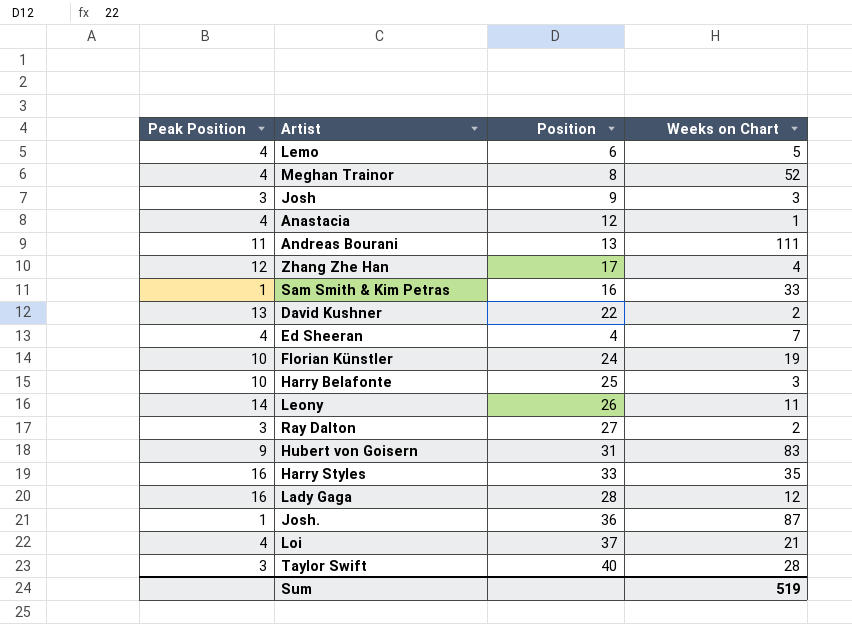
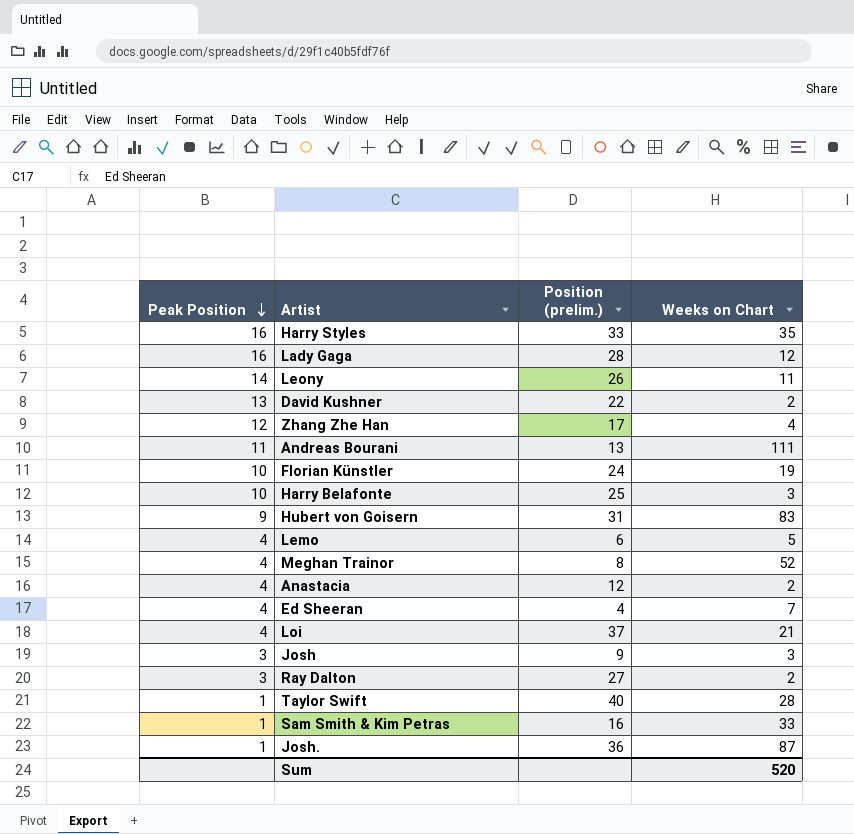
row order: none -> Peak Position descending
column name: Position -> Position (prelim.)
Anastacia | Weeks on Chart: 1 -> 2
Taylor Swift | Peak Position: 3 -> 1
Sum | Weeks on Chart: 519 -> 520

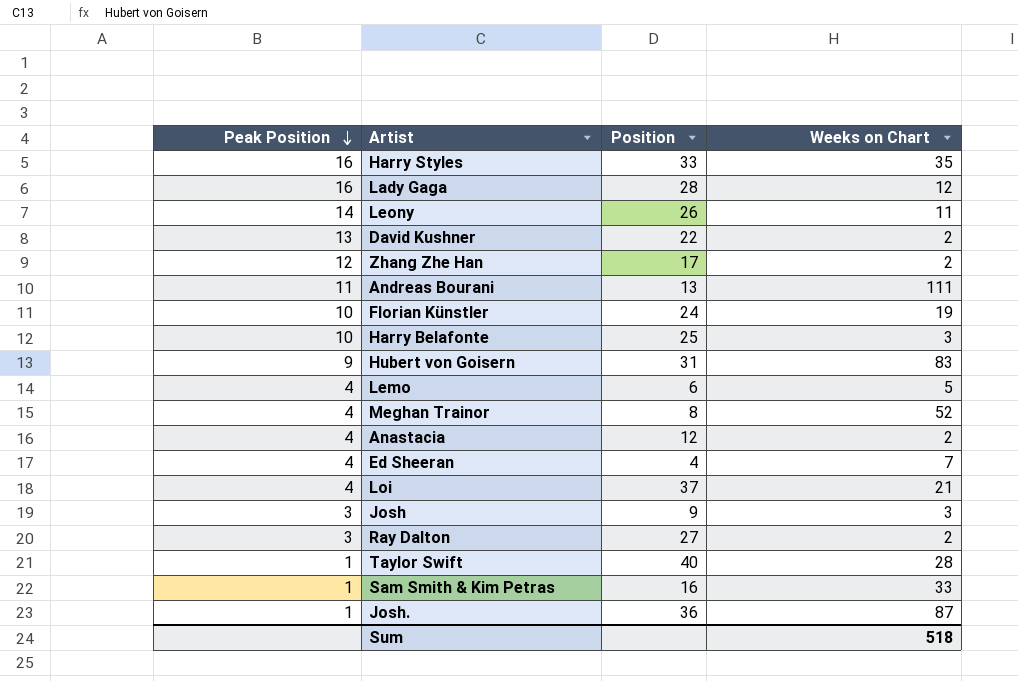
column name: Position (prelim.) -> Position
Zhang Zhe Han | Weeks on Chart: 4 -> 2
Sum | Weeks on Chart: 520 -> 518

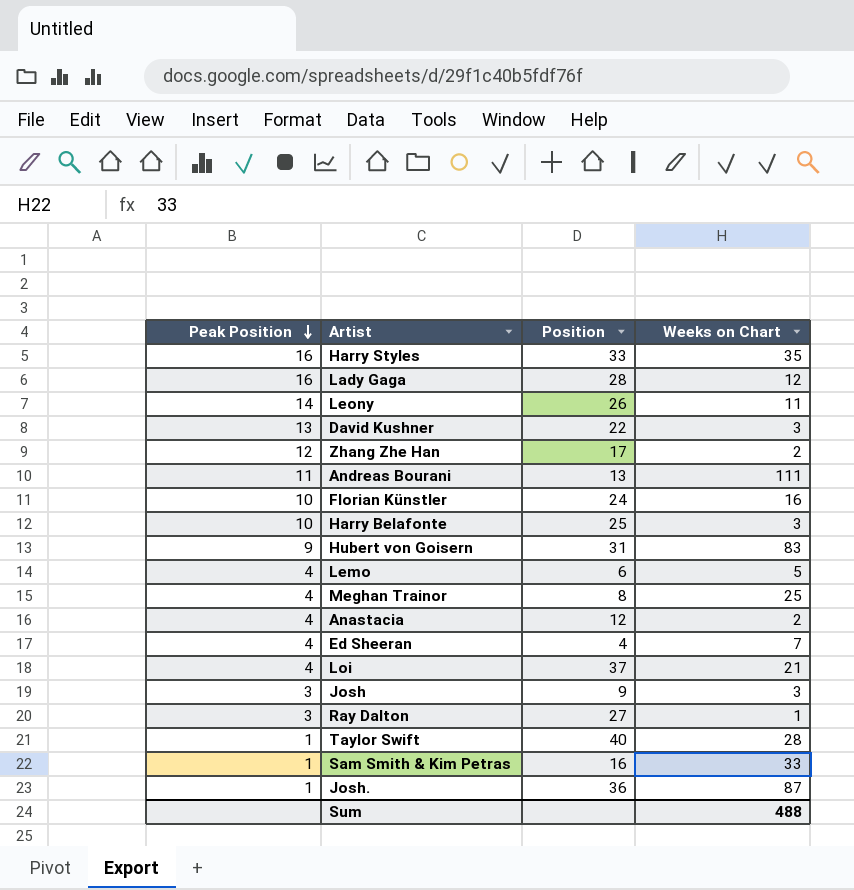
David Kushner | Weeks on Chart: 2 -> 3
Florian Künstler | Weeks on Chart: 19 -> 16
Meghan Trainor | Weeks on Chart: 52 -> 25
Ray Dalton | Weeks on Chart: 2 -> 1
Sum | Weeks on Chart: 518 -> 488

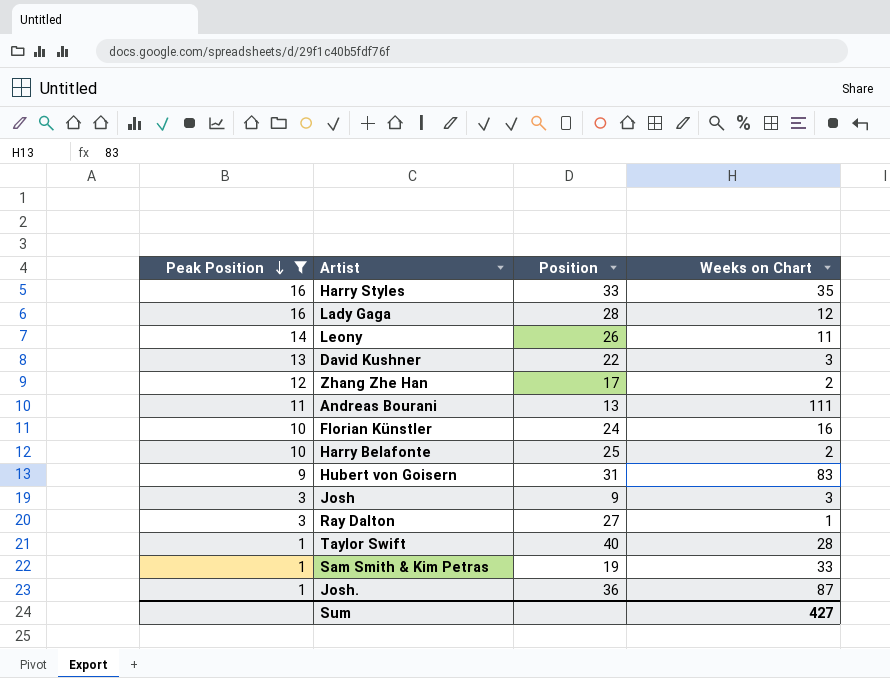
filter: none -> Peak Position != 4
Harry Belafonte | Weeks on Chart: 3 -> 2
Sam Smith & Kim Petras | Position: 16 -> 19
Sum | Weeks on Chart: 488 -> 427

